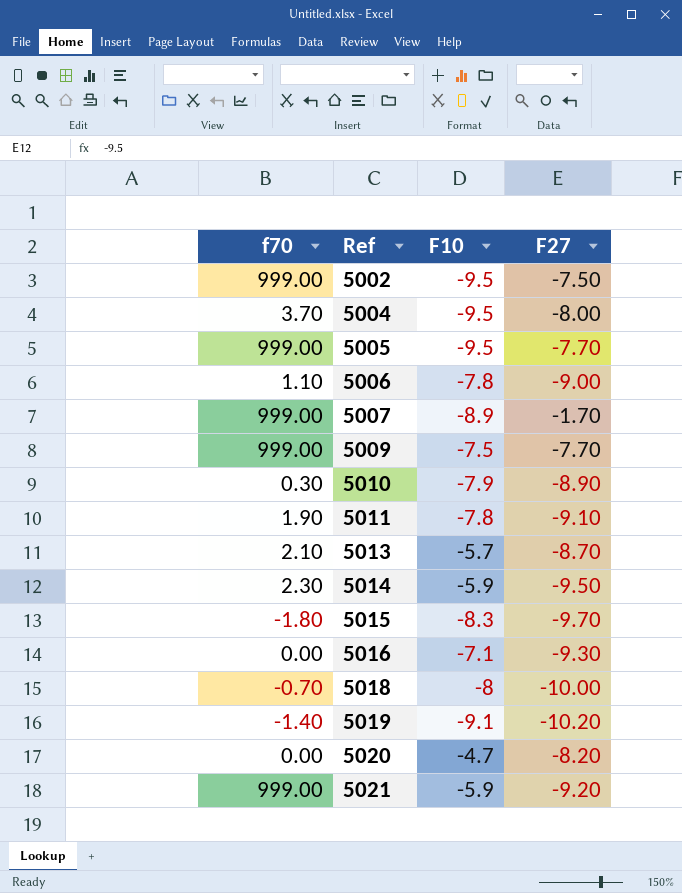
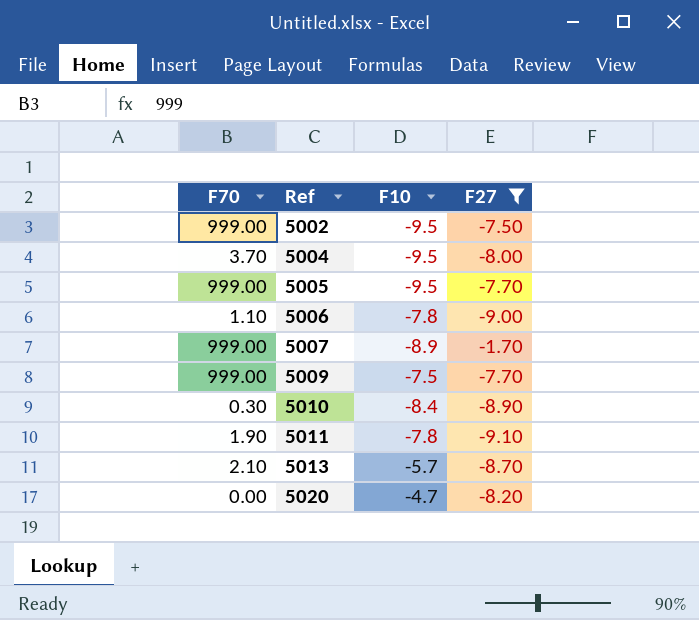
filter: none -> F27 >= -9.10
column name: f70 -> F70
5010 | F10: -7.9 -> -8.4

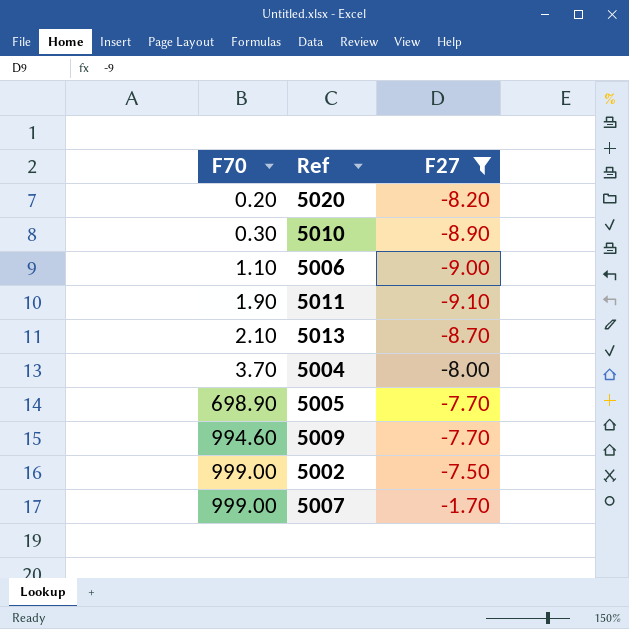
row order: Ref ascending -> F70 ascending
column F10 | position: 3 -> none
5020 | F70: 0.00 -> 0.20
5005 | F70: 999.00 -> 698.90
5009 | F70: 999.00 -> 994.60

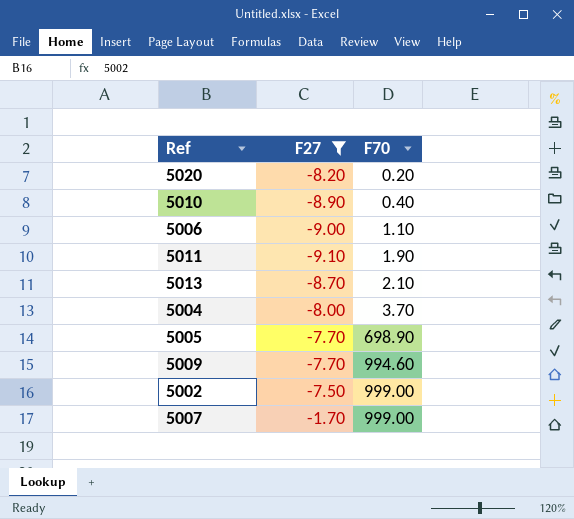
column F70 | position: 1 -> 3
5010 | F70: 0.30 -> 0.40

